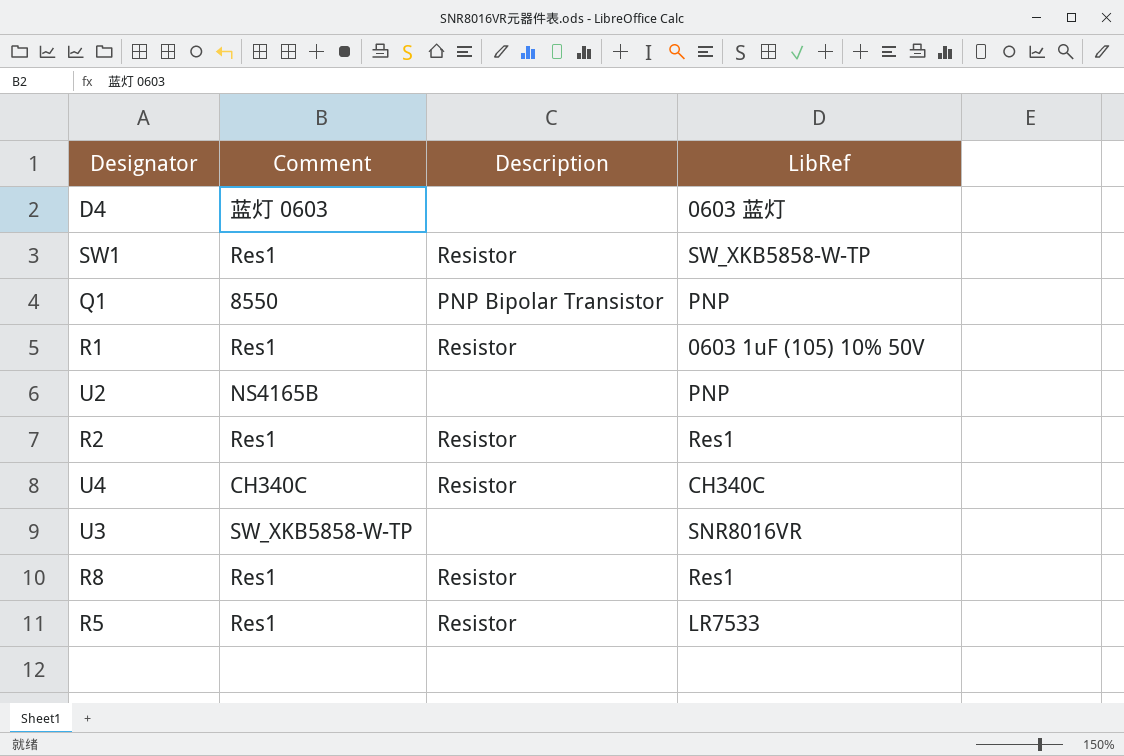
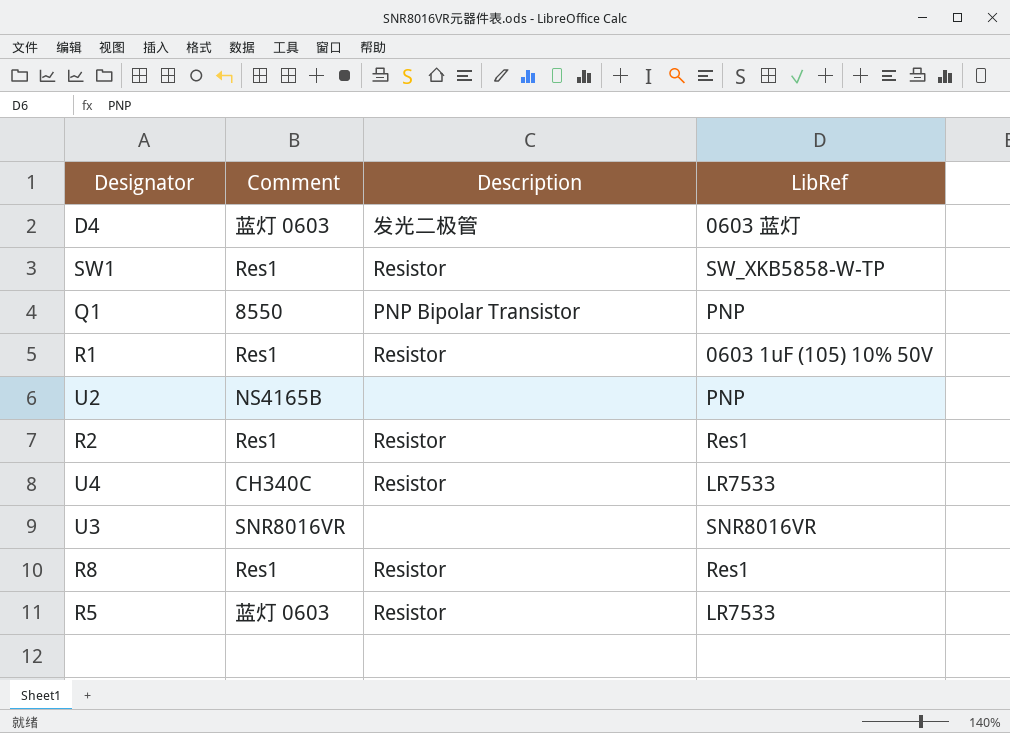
D4 | Description: none -> 发光二极管
U4 | LibRef: CH340C -> LR7533
U3 | Comment: SW_XKB5858-W-TP -> SNR8016VR
R5 | Comment: Res1 -> 蓝灯 0603

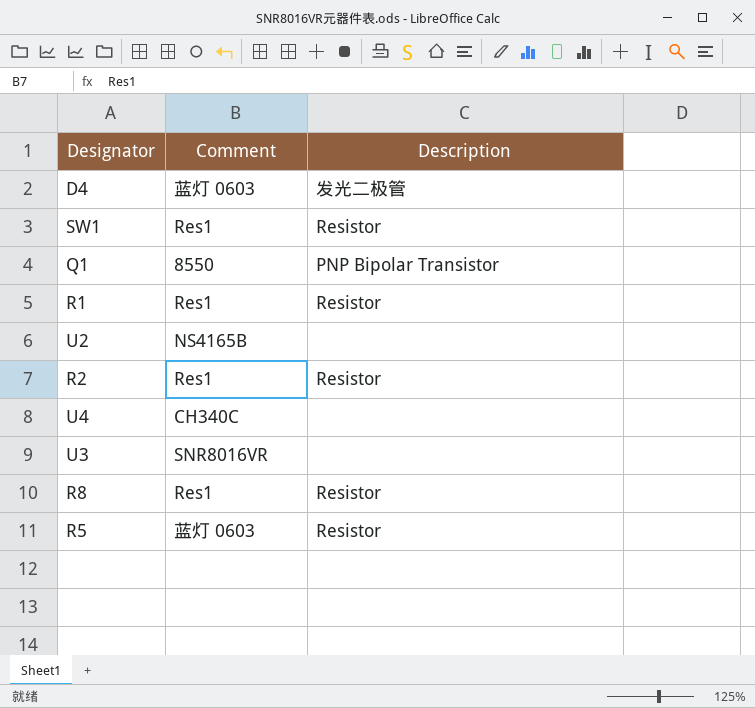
column LibRef | position: 4 -> none
U4 | Description: Resistor -> none

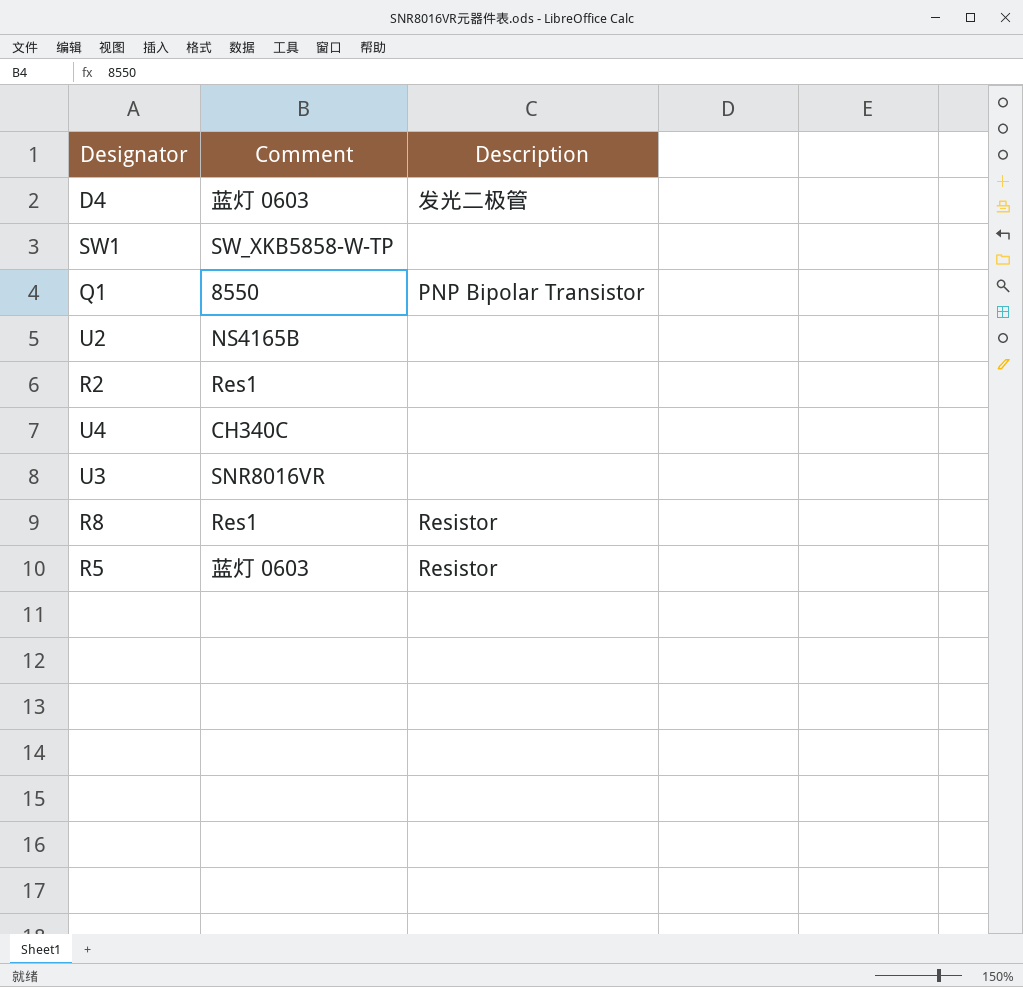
row R1: Res1 | Resistor -> none
SW1 | Comment: Res1 -> SW_XKB5858-W-TP
SW1 | Description: Resistor -> none
R2 | Description: Resistor -> none

